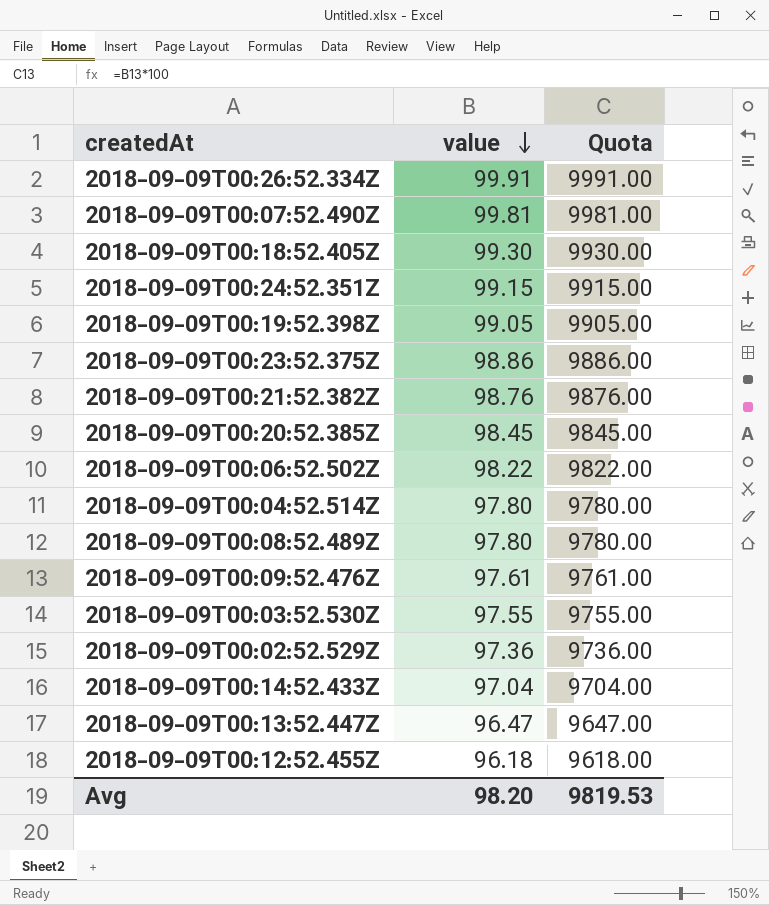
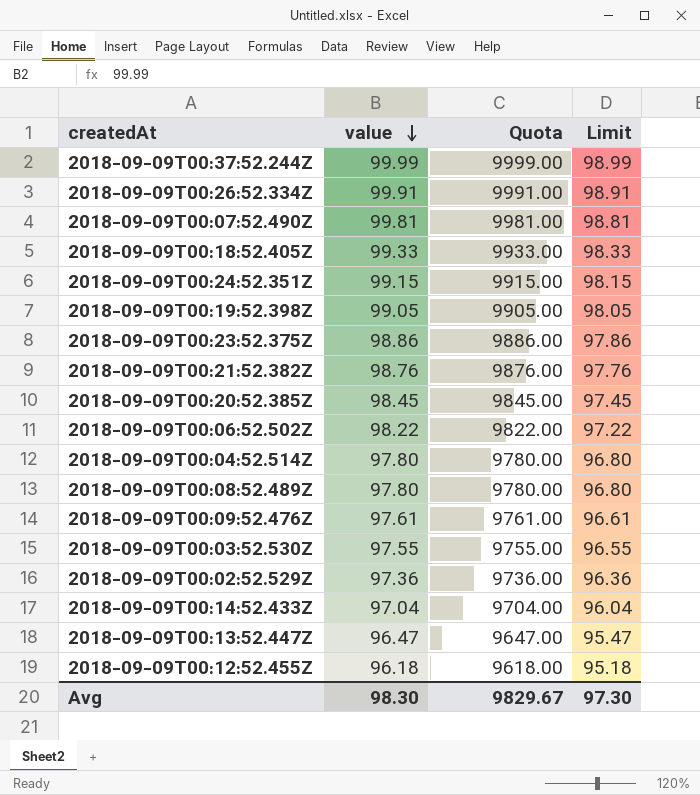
column Limit | formula: none -> [value] - 1
row 2018-09-09T00:37:52.244Z: none -> 99.99 | 9999.00 | 98.99
2018-09-09T00:18:52.405Z | value: 99.30 -> 99.33
2018-09-09T00:18:52.405Z | Quota: 9930.00 -> 9933.00
Avg | value: 98.20 -> 98.30
Avg | Quota: 9819.53 -> 9829.67

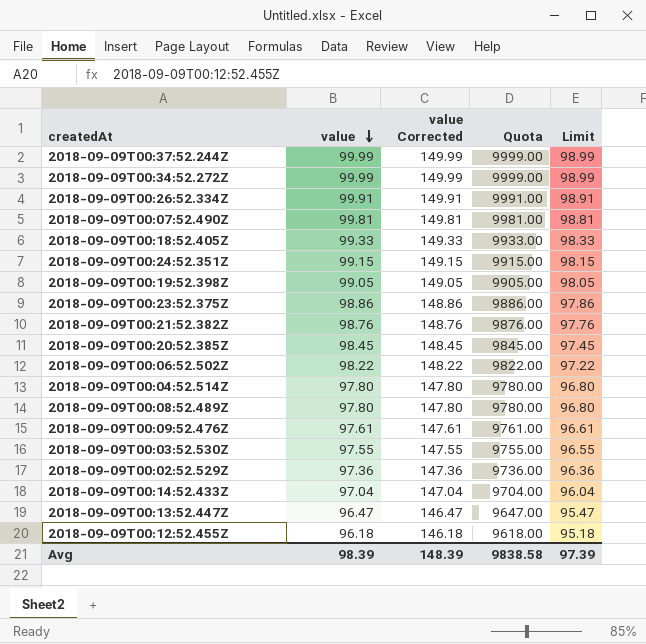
column value Corrected | formula: none -> [value] + 50
row 2018-09-09T00:34:52.272Z: none -> 99.99 | 149.99 | 9999.00 | 98.99
Avg | value: 98.30 -> 98.39
Avg | Quota: 9829.67 -> 9838.58
Avg | Limit: 97.30 -> 97.39

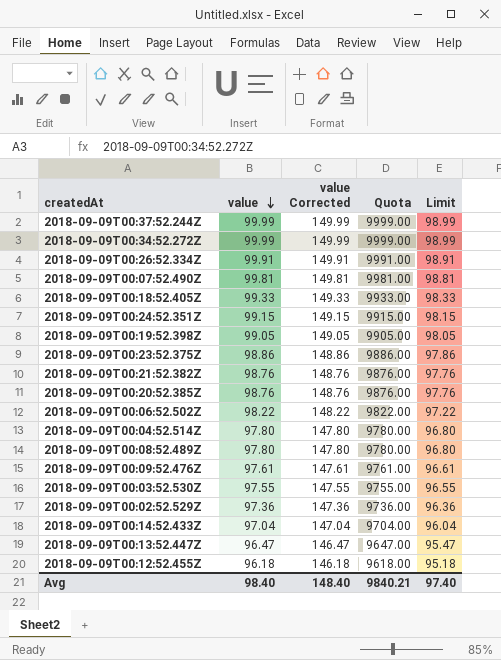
2018-09-09T00:20:52.385Z | value: 98.45 -> 98.76
2018-09-09T00:20:52.385Z | value Corrected: 148.45 -> 148.76
2018-09-09T00:20:52.385Z | Quota: 9845.00 -> 9876.00
2018-09-09T00:20:52.385Z | Limit: 97.45 -> 97.76
Avg | value: 98.39 -> 98.40
Avg | value Corrected: 148.39 -> 148.40
Avg | Quota: 9838.58 -> 9840.21
Avg | Limit: 97.39 -> 97.40

